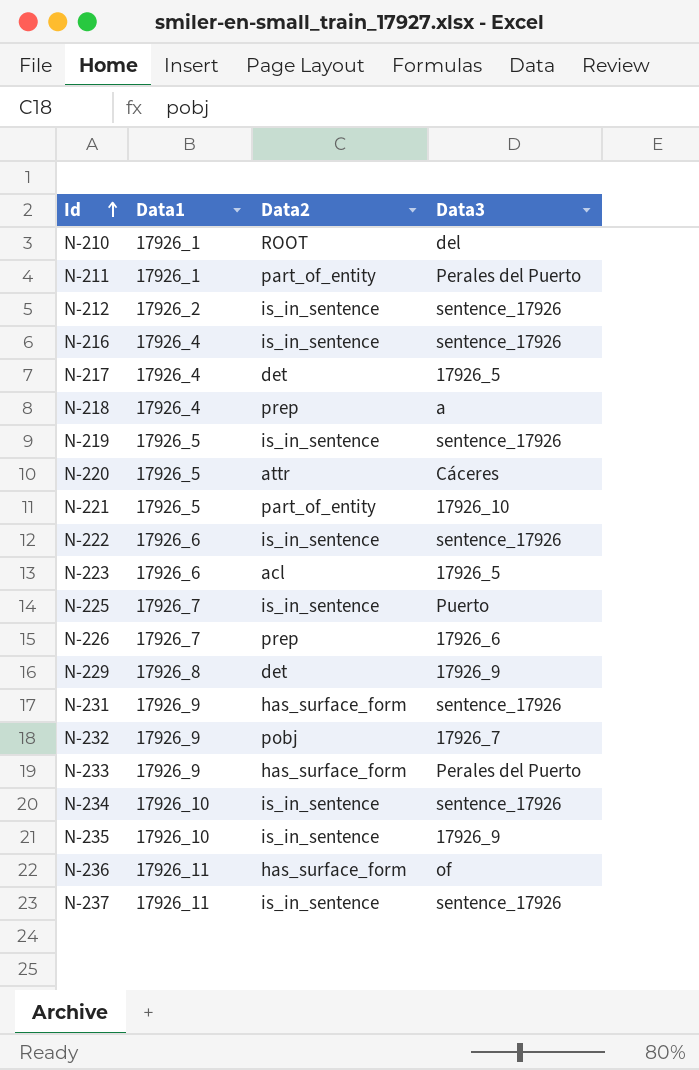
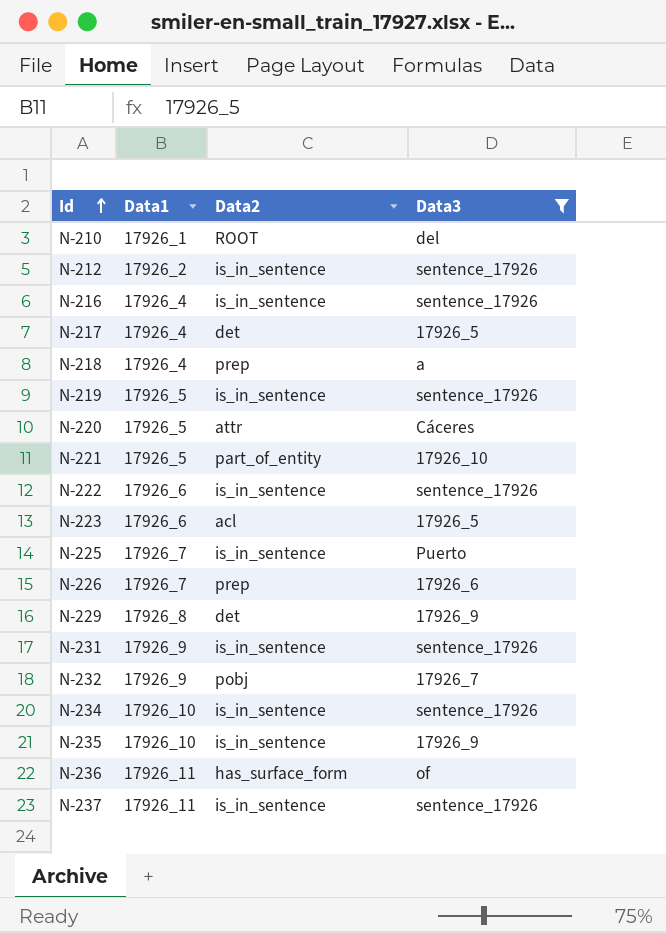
filter: none -> Data3 != Perales del Puerto
N-231 | Data2: has_surface_form -> is_in_sentence

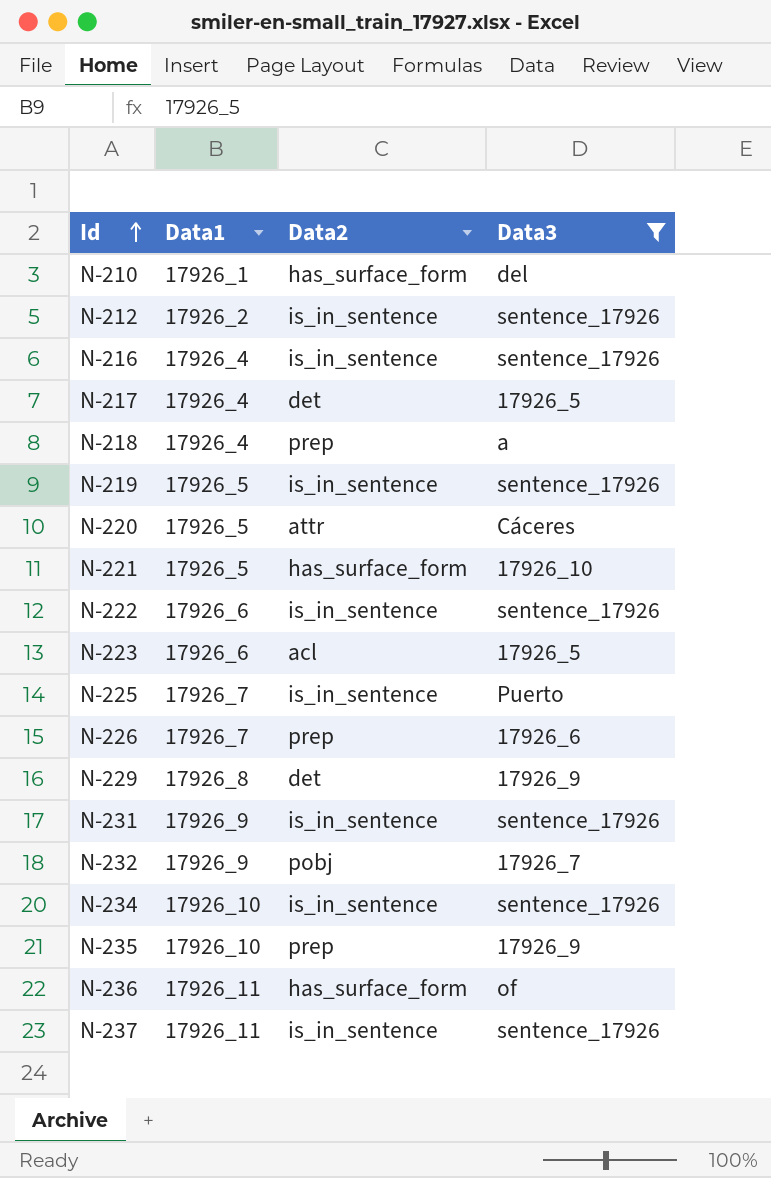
N-210 | Data2: ROOT -> has_surface_form
N-221 | Data2: part_of_entity -> has_surface_form
N-235 | Data2: is_in_sentence -> prep

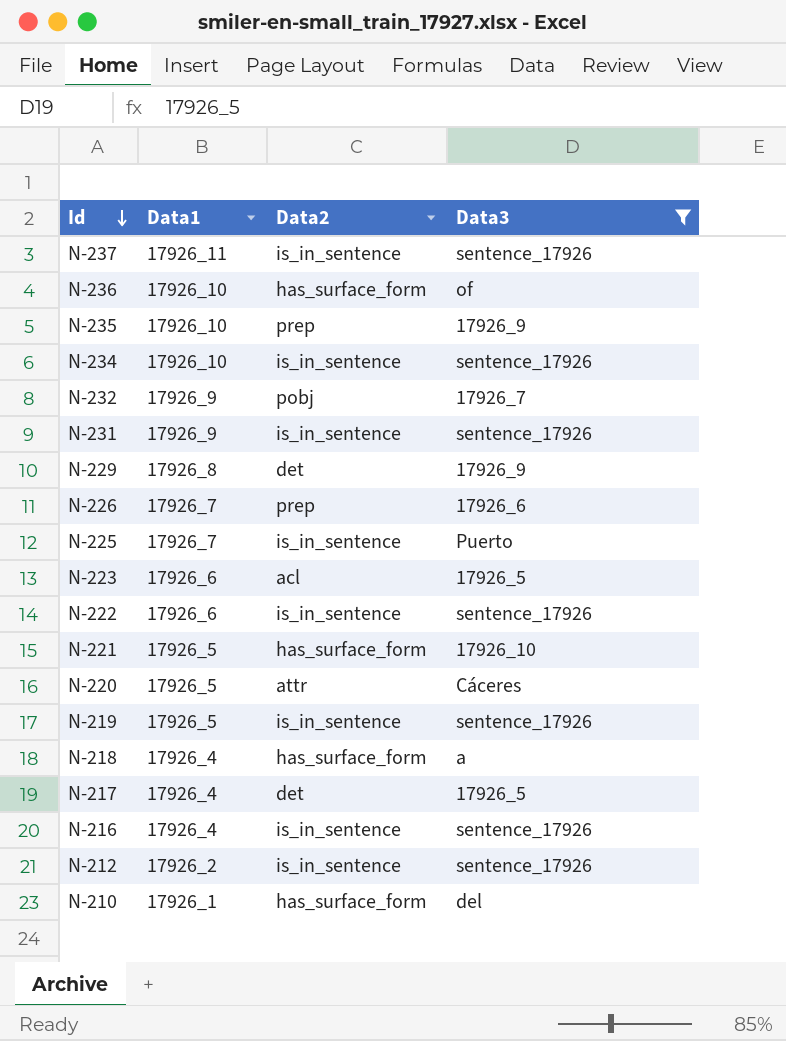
row order: Id ascending -> Id descending
N-236 | Data1: 17926_11 -> 17926_10
N-218 | Data2: prep -> has_surface_form

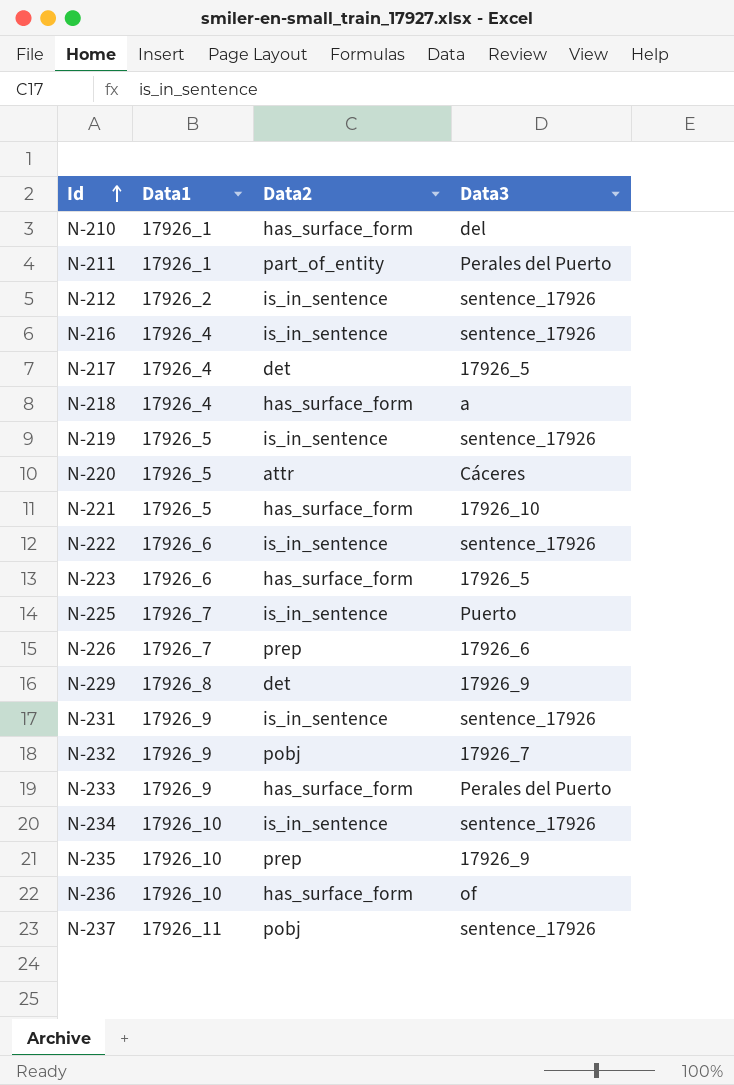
filter: Data3 != Perales del Puerto -> none
row order: Id descending -> Id ascending
N-223 | Data2: acl -> has_surface_form
N-237 | Data2: is_in_sentence -> pobj

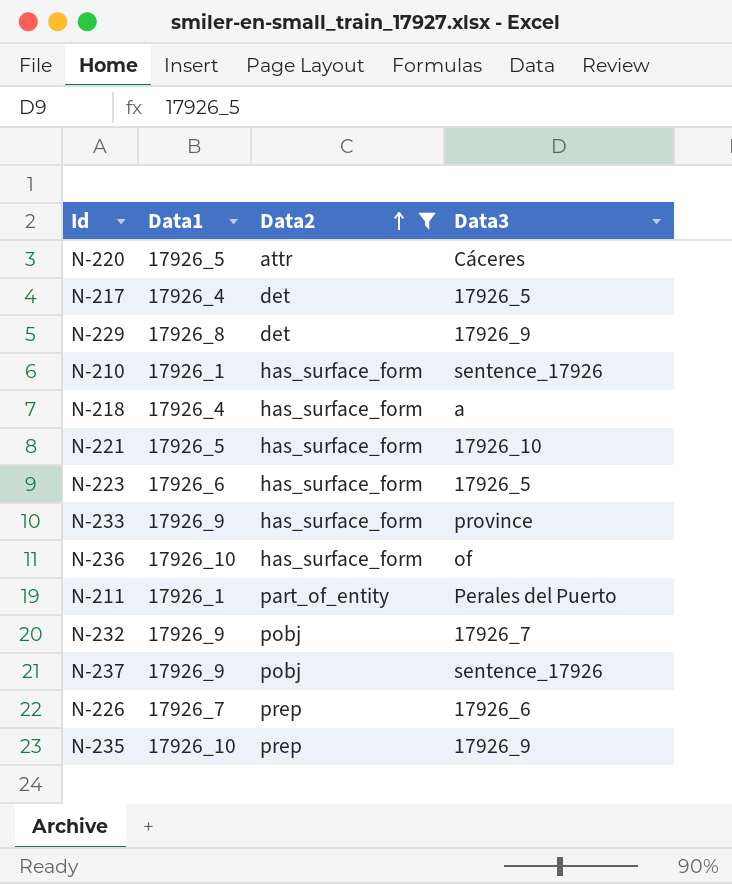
filter: none -> Data2 != is_in_sentence
row order: Id ascending -> Data2 ascending
N-210 | Data3: del -> sentence_17926
N-233 | Data3: Perales del Puerto -> province
N-237 | Data1: 17926_11 -> 17926_9

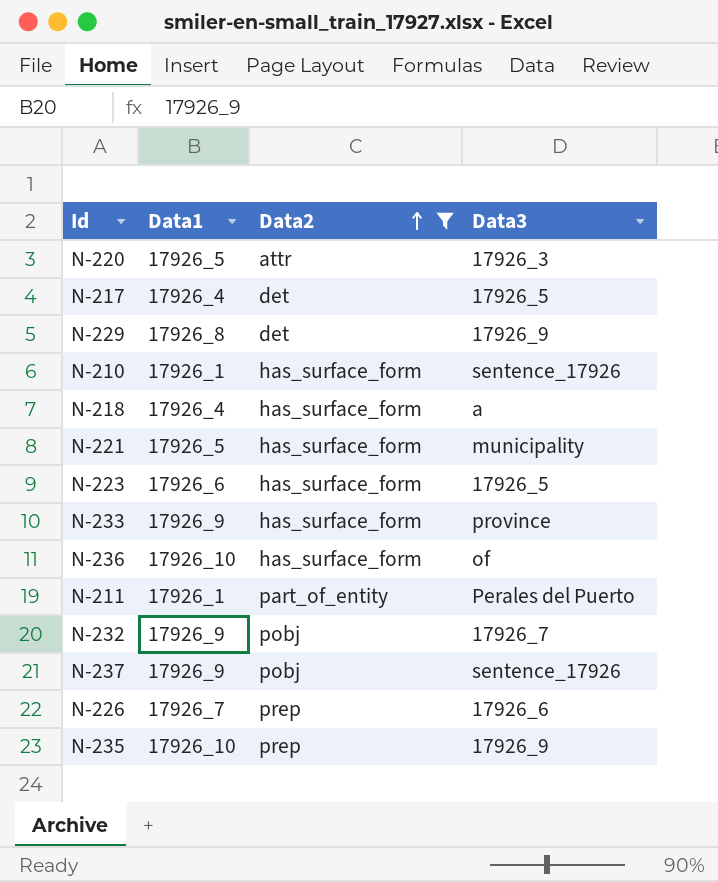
N-220 | Data3: Cáceres -> 17926_3
N-221 | Data3: 17926_10 -> municipality

